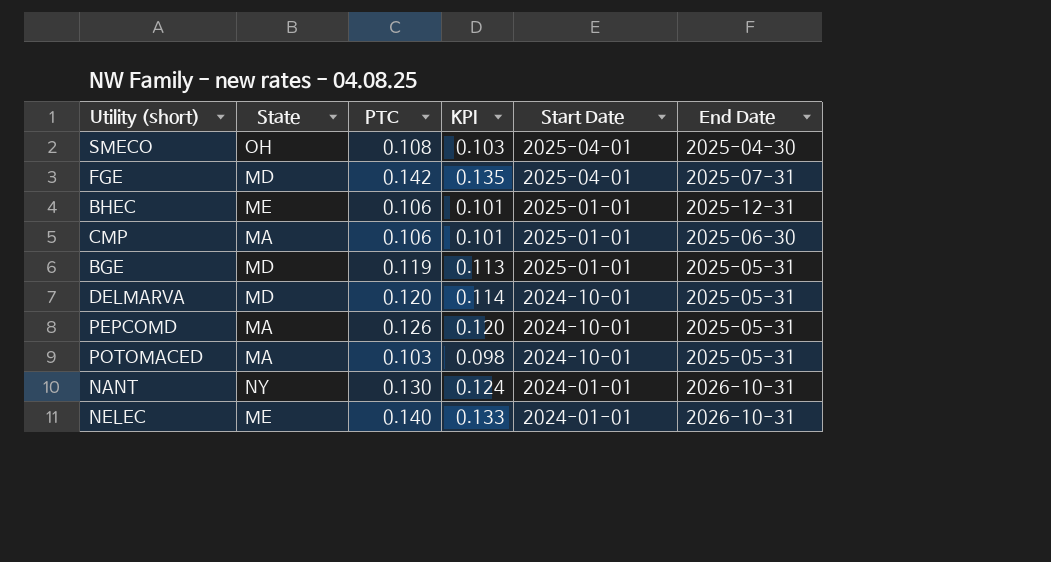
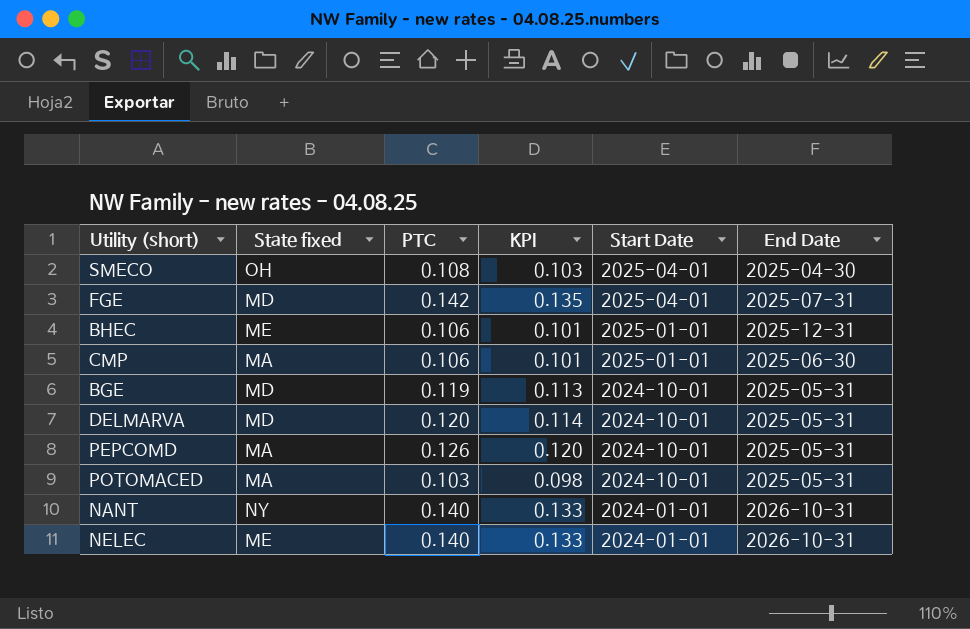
column name: State -> State fixed
BGE | Start Date: 2025-01-01 -> 2024-10-01
NANT | PTC: 0.130 -> 0.140
NANT | KPI: 0.124 -> 0.133

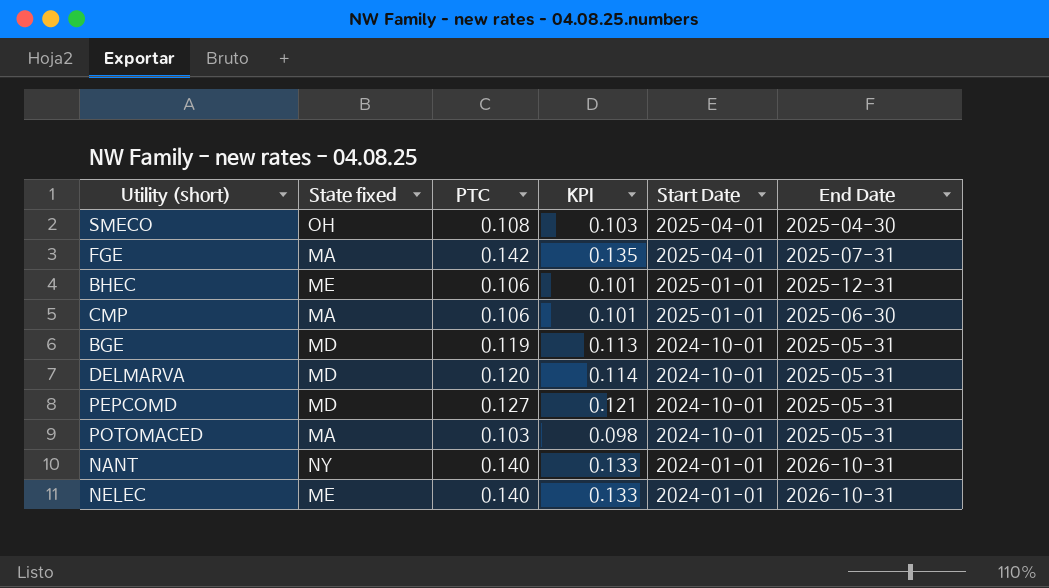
FGE | State fixed: MD -> MA
PEPCOMD | State fixed: MA -> MD
PEPCOMD | PTC: 0.126 -> 0.127
PEPCOMD | KPI: 0.120 -> 0.121

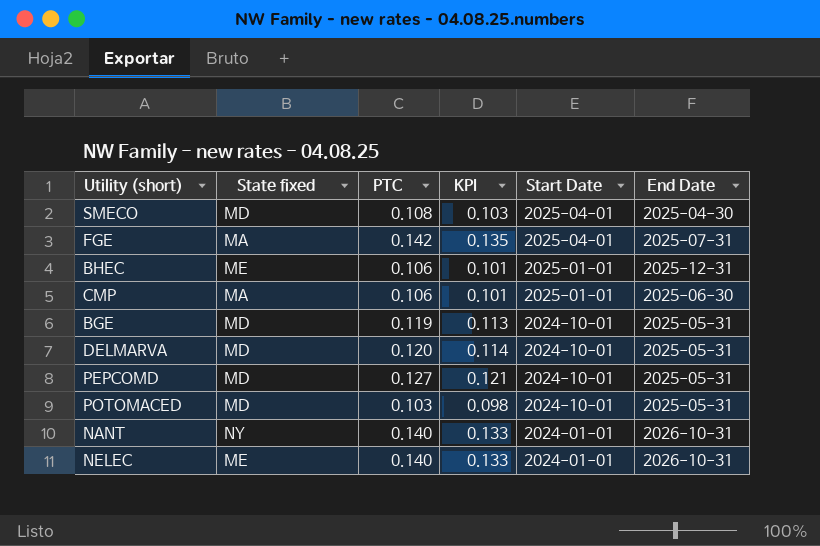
SMECO | State fixed: OH -> MD
POTOMACED | State fixed: MA -> MD

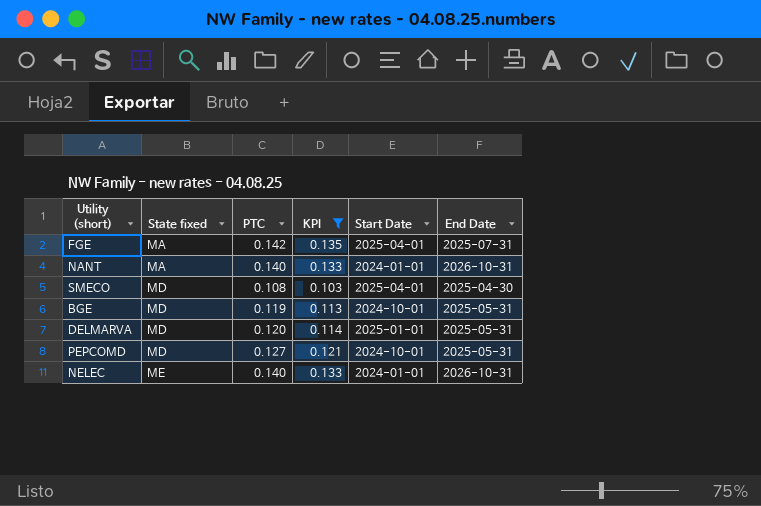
filter: none -> KPI >= 0.103
row order: Start Date descending -> State fixed ascending
NANT | State fixed: NY -> MA
DELMARVA | Start Date: 2024-10-01 -> 2025-01-01

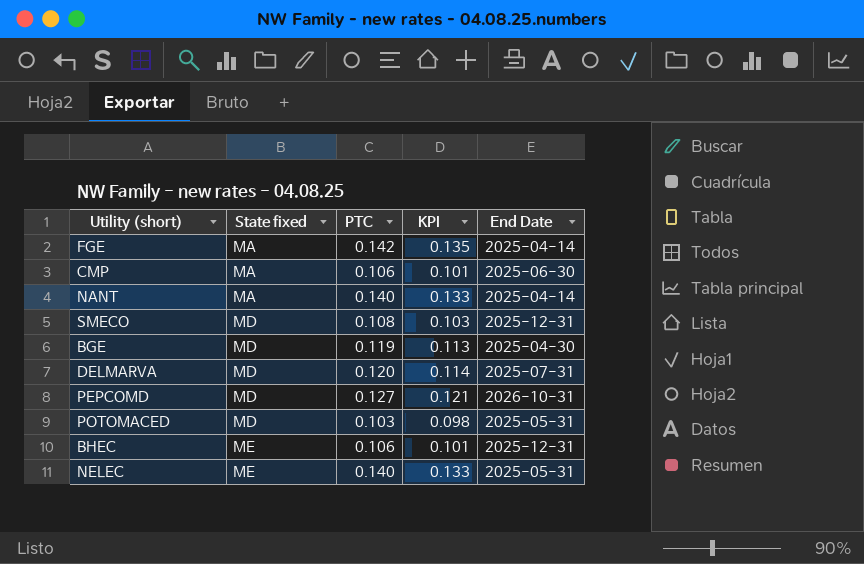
filter: KPI >= 0.103 -> none
column Start Date | position: 5 -> none
FGE | End Date: 2025-07-31 -> 2025-04-14
NANT | End Date: 2026-10-31 -> 2025-04-14
SMECO | End Date: 2025-04-30 -> 2025-12-31
BGE | End Date: 2025-05-31 -> 2025-04-30
DELMARVA | End Date: 2025-05-31 -> 2025-07-31
PEPCOMD | End Date: 2025-05-31 -> 2026-10-31
NELEC | End Date: 2026-10-31 -> 2025-05-31

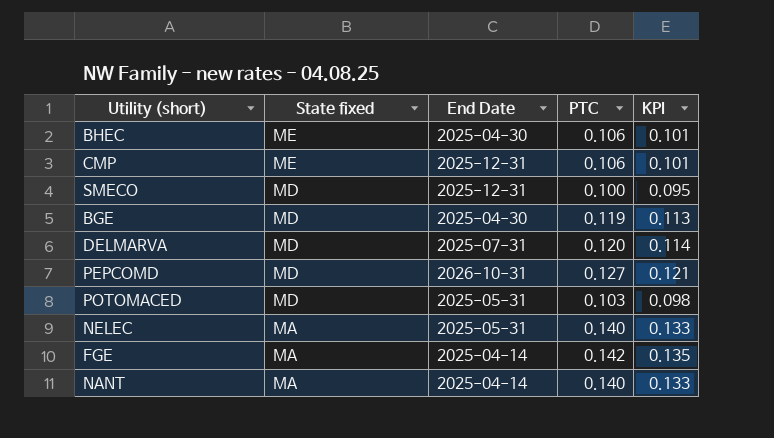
row order: State fixed ascending -> State fixed descending
column End Date | position: 5 -> 3
BHEC | End Date: 2025-12-31 -> 2025-04-30
CMP | State fixed: MA -> ME
CMP | End Date: 2025-06-30 -> 2025-12-31
SMECO | PTC: 0.108 -> 0.100
SMECO | KPI: 0.103 -> 0.095
NELEC | State fixed: ME -> MA

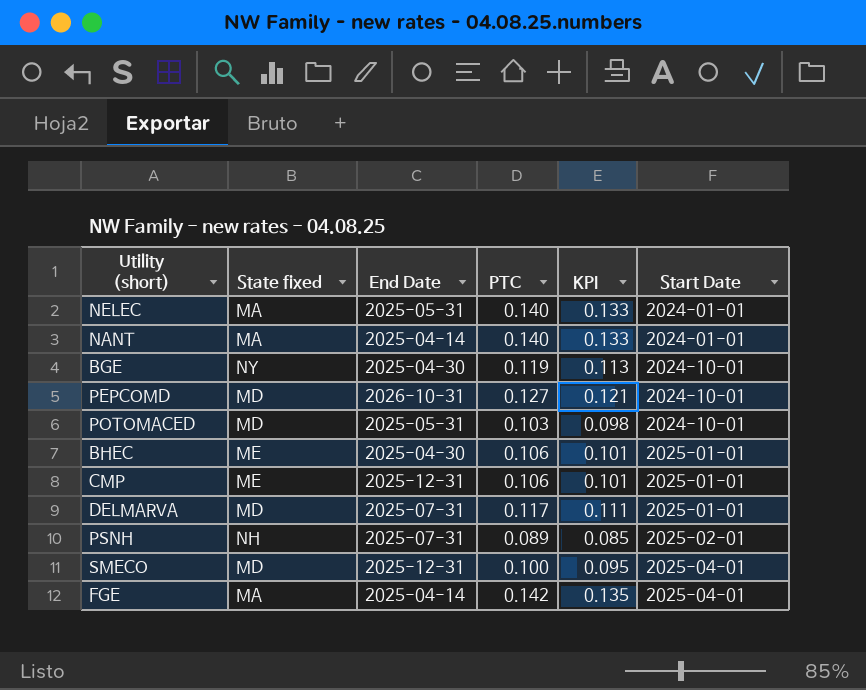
row order: State fixed descending -> Start Date ascending
column Start Date | position: none -> 6
BGE | State fixed: MD -> NY
DELMARVA | PTC: 0.120 -> 0.117
DELMARVA | KPI: 0.114 -> 0.111
row PSNH: none -> NH | 2025-07-31 | 0.089 | 0.085 | 2025-02-01

